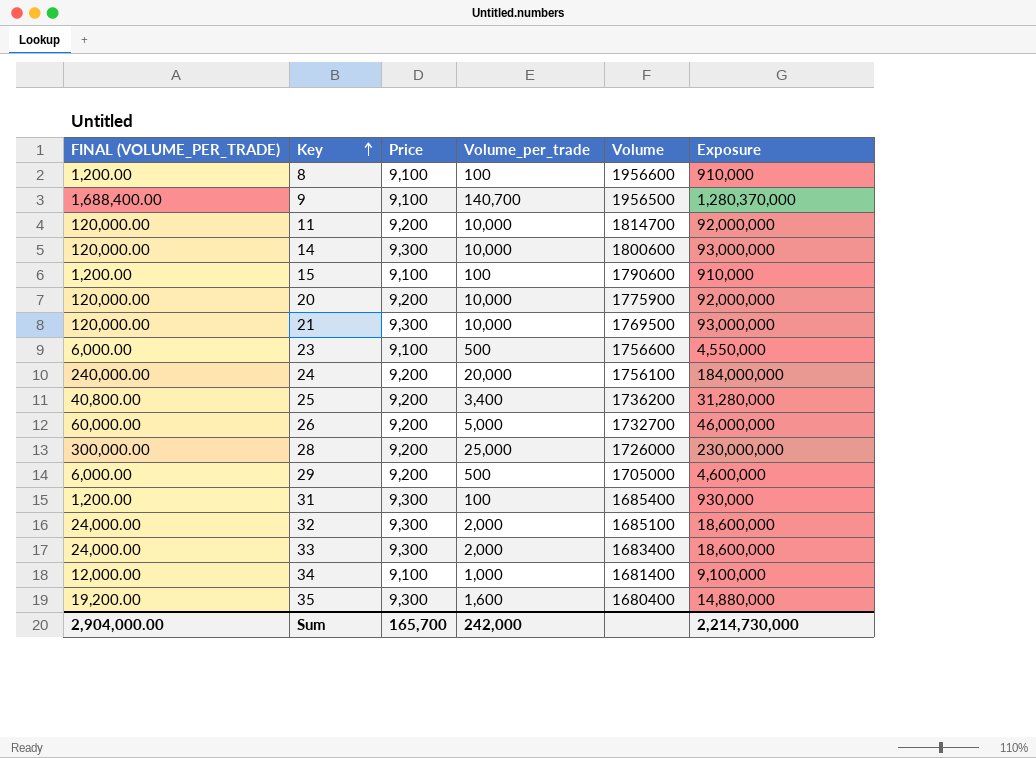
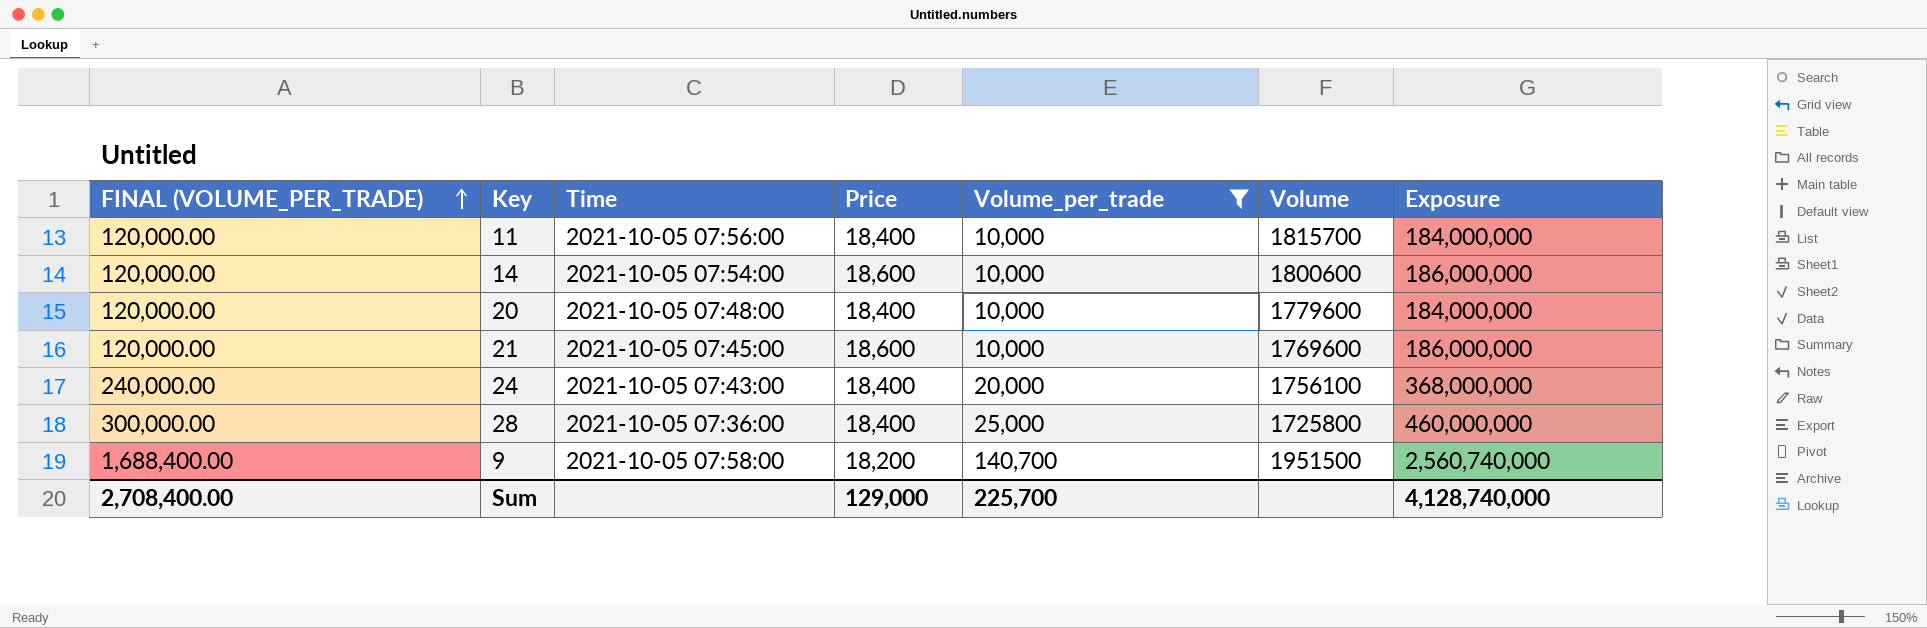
filter: none -> Volume_per_trade >= 10,000
row order: Key ascending -> FINAL (VOLUME_PER_TRADE) ascending
column Time | position: none -> 3
11 | Price: 9,200 -> 18,400
11 | Volume: 1814700 -> 1815700
11 | Exposure: 92,000,000 -> 184,000,000
14 | Price: 9,300 -> 18,600
14 | Exposure: 93,000,000 -> 186,000,000
20 | Price: 9,200 -> 18,400
20 | Volume: 1775900 -> 1779600
20 | Exposure: 92,000,000 -> 184,000,000
21 | Price: 9,300 -> 18,600
21 | Volume: 1769500 -> 1769600
21 | Exposure: 93,000,000 -> 186,000,000
24 | Price: 9,200 -> 18,400
24 | Exposure: 184,000,000 -> 368,000,000
28 | Price: 9,200 -> 18,400
28 | Volume: 1726000 -> 1725800
28 | Exposure: 230,000,000 -> 460,000,000
9 | Price: 9,100 -> 18,200
9 | Volume: 1956500 -> 1951500
9 | Exposure: 1,280,370,000 -> 2,560,740,000
Sum | FINAL (VOLUME_PER_TRADE): 2,904,000.00 -> 2,708,400.00
Sum | Price: 165,700 -> 129,000
Sum | Volume_per_trade: 242,000 -> 225,700
Sum | Exposure: 2,214,730,000 -> 4,128,740,000

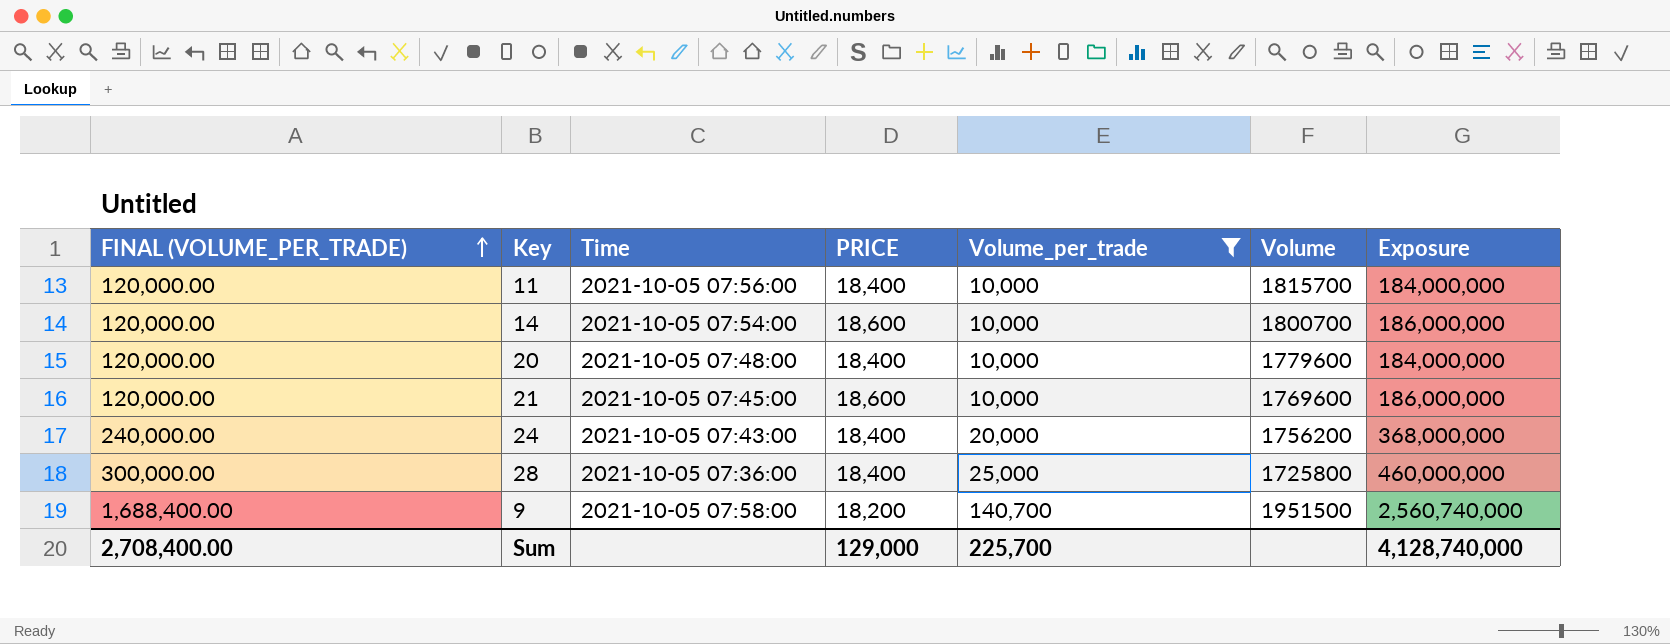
column name: Price -> PRICE
14 | Volume: 1800600 -> 1800700
24 | Volume: 1756100 -> 1756200

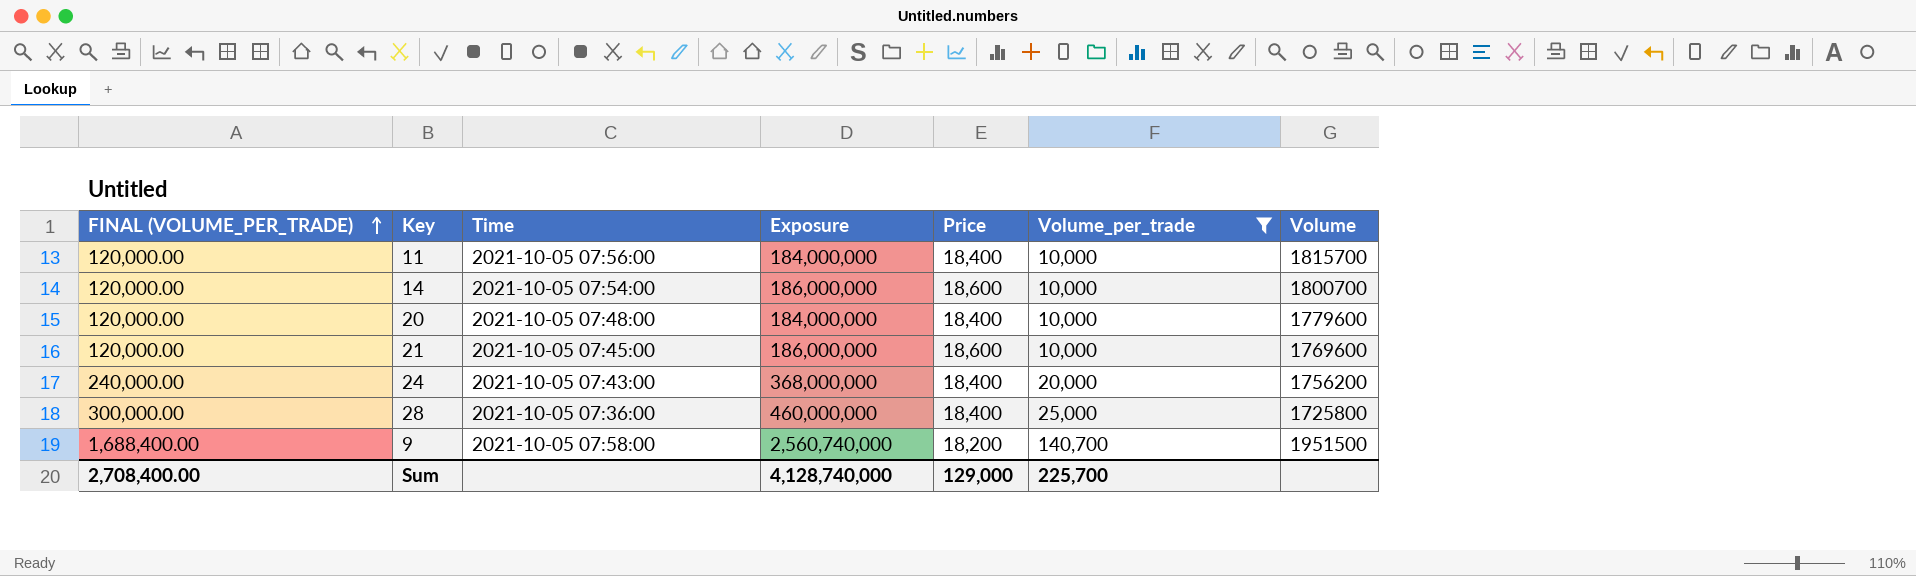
column Exposure | position: 7 -> 4
column name: PRICE -> Price

